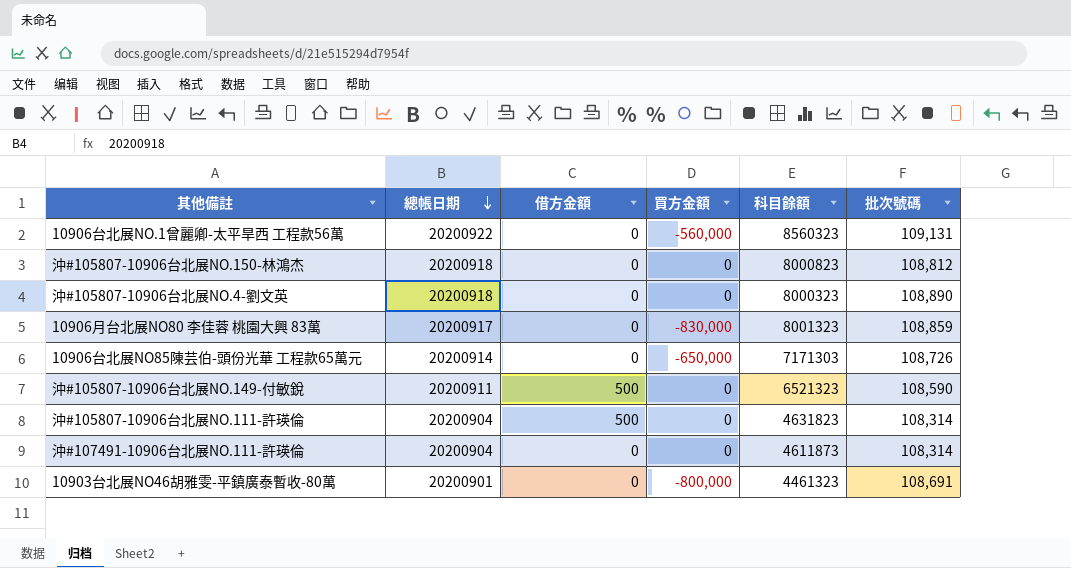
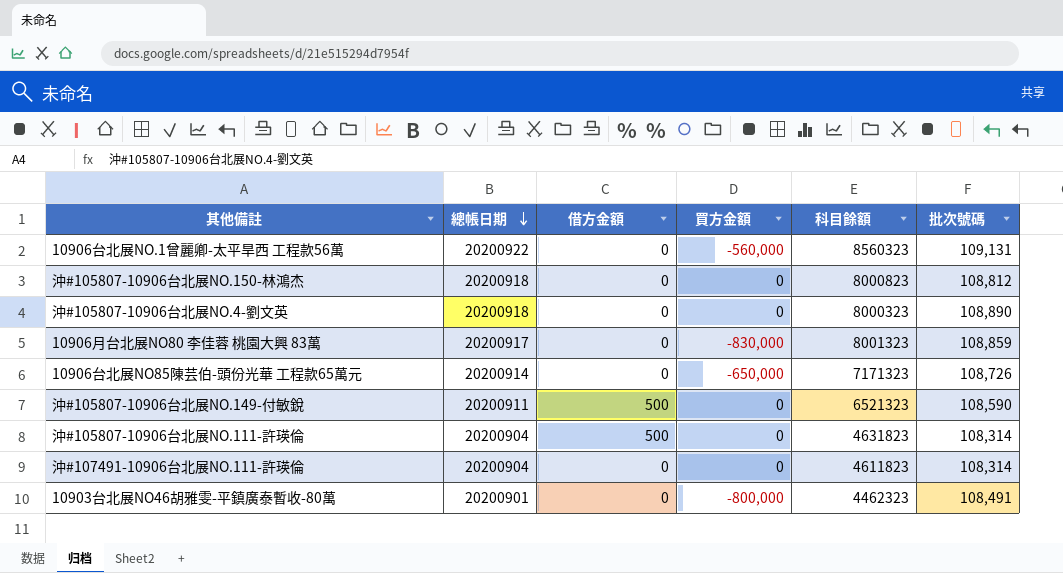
10906台北展NO85陳芸伯-頭份光華 工程款65萬元 | 科目餘額: 7171303 -> 7171323
沖#107491-10906台北展NO.111-許瑛倫 | 科目餘額: 4611873 -> 4611823
10903台北展NO46胡雅雯-平鎮廣泰暫收-80萬 | 科目餘額: 4461323 -> 4462323
10903台北展NO46胡雅雯-平鎮廣泰暫收-80萬 | 批次號碼: 108,691 -> 108,491

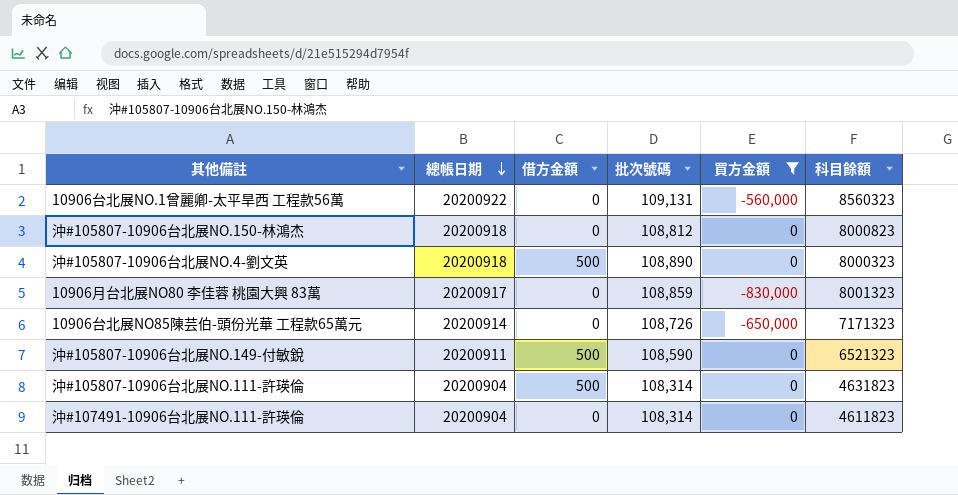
filter: none -> 買方金額 != -800,000
column 批次號碼 | position: 6 -> 4
沖#105807-10906台北展NO.4-劉文英 | 借方金額: 0 -> 500

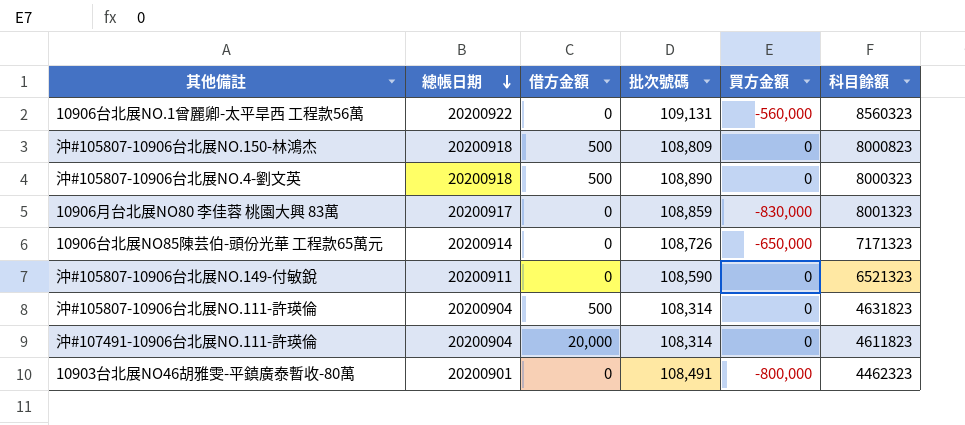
filter: 買方金額 != -800,000 -> none
沖#105807-10906台北展NO.150-林鴻杰 | 借方金額: 0 -> 500
沖#105807-10906台北展NO.150-林鴻杰 | 批次號碼: 108,812 -> 108,809
沖#105807-10906台北展NO.149-付敏銳 | 借方金額: 500 -> 0
沖#107491-10906台北展NO.111-許瑛倫 | 借方金額: 0 -> 20,000

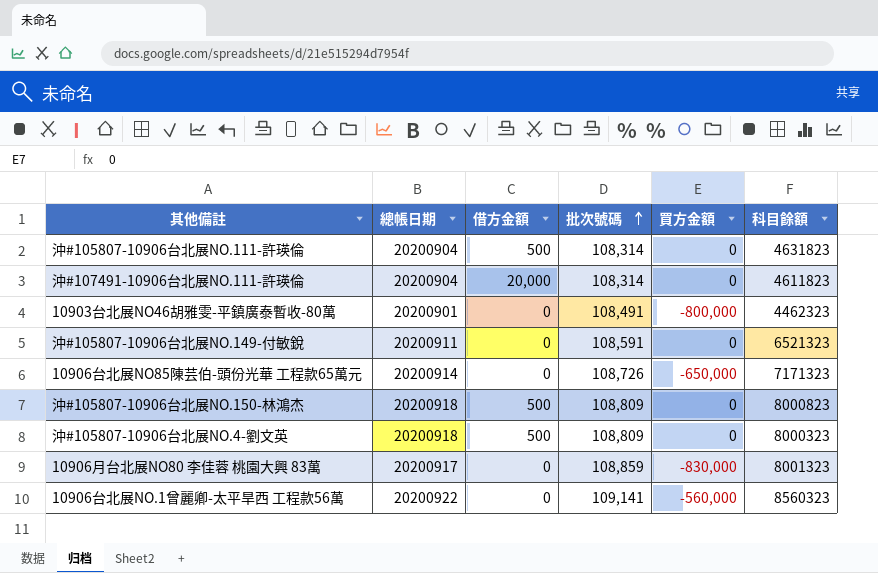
row order: 總帳日期 descending -> 批次號碼 ascending
沖#105807-10906台北展NO.149-付敏銳 | 批次號碼: 108,590 -> 108,591
沖#105807-10906台北展NO.4-劉文英 | 批次號碼: 108,890 -> 108,809
10906台北展NO.1曾麗卿-太平旱西 工程款56萬 | 批次號碼: 109,131 -> 109,141

